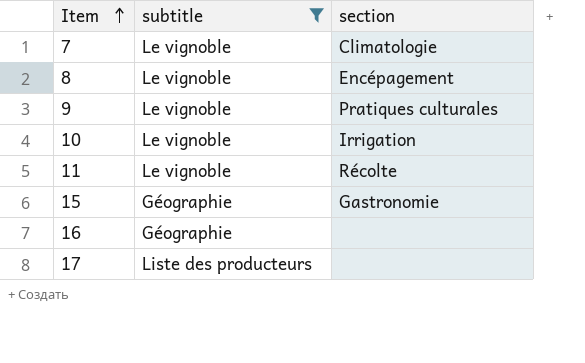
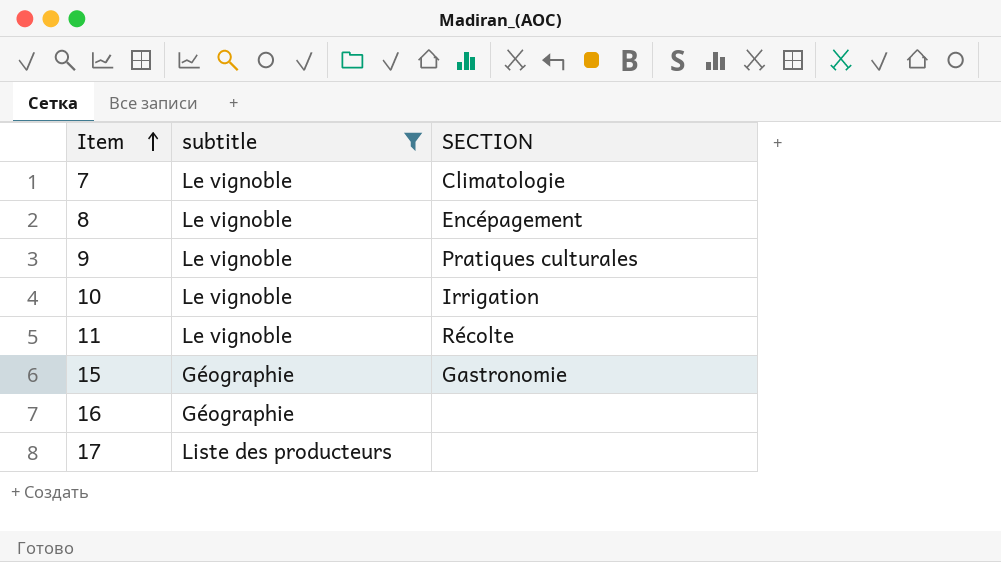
column name: section -> SECTION

